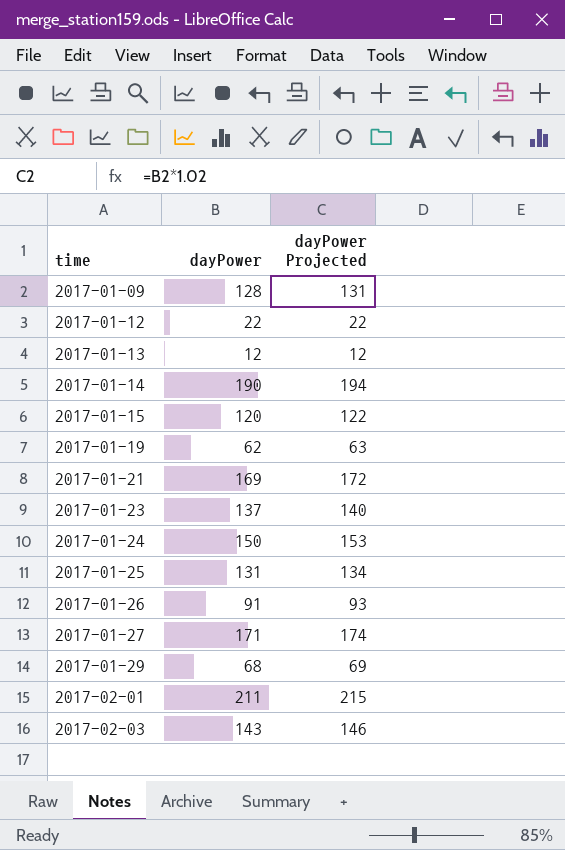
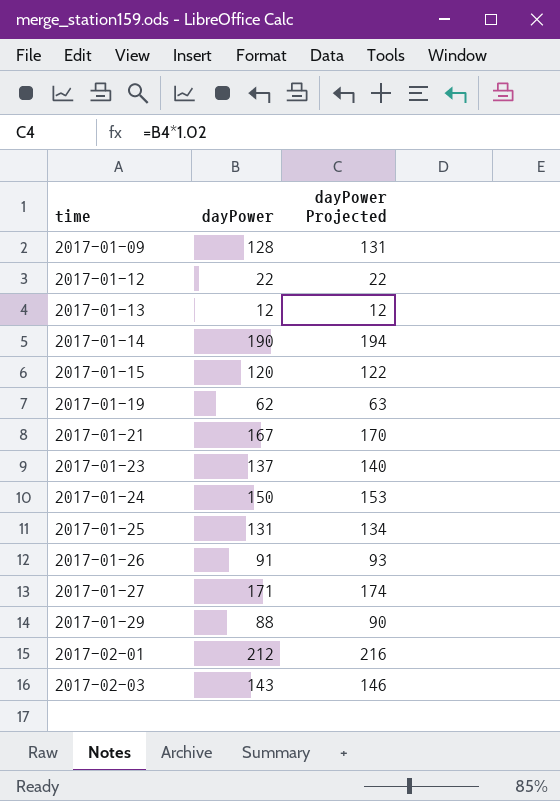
2017-01-21 | dayPower: 169 -> 167
2017-01-21 | dayPower Projected: 172 -> 170
2017-01-29 | dayPower: 68 -> 88
2017-01-29 | dayPower Projected: 69 -> 90
2017-02-01 | dayPower: 211 -> 212
2017-02-01 | dayPower Projected: 215 -> 216

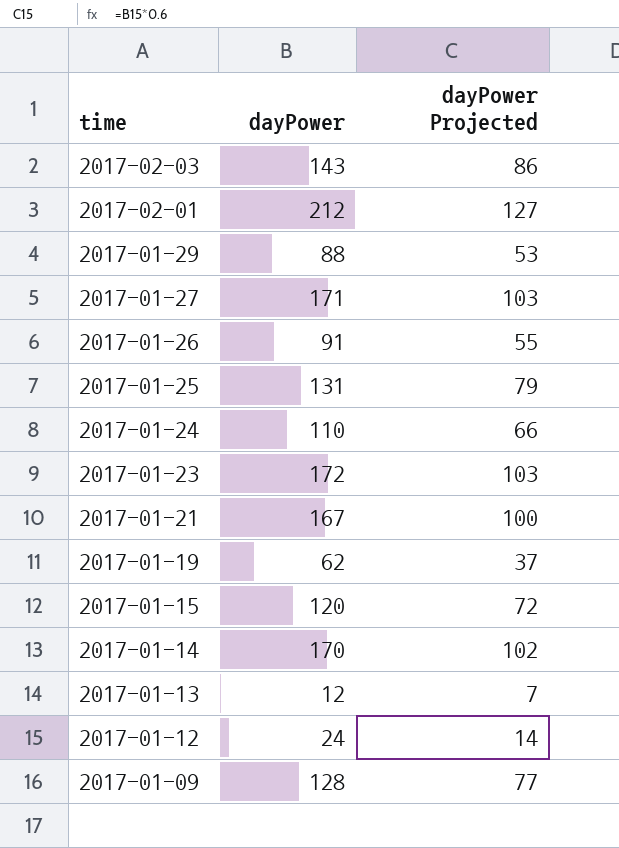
row order: time ascending -> time descending
column dayPower Projected | formula: [dayPower] * 1.02 -> [dayPower] * 0.6
2017-01-24 | dayPower: 150 -> 110
2017-01-23 | dayPower: 137 -> 172
2017-01-14 | dayPower: 190 -> 170
2017-01-12 | dayPower: 22 -> 24

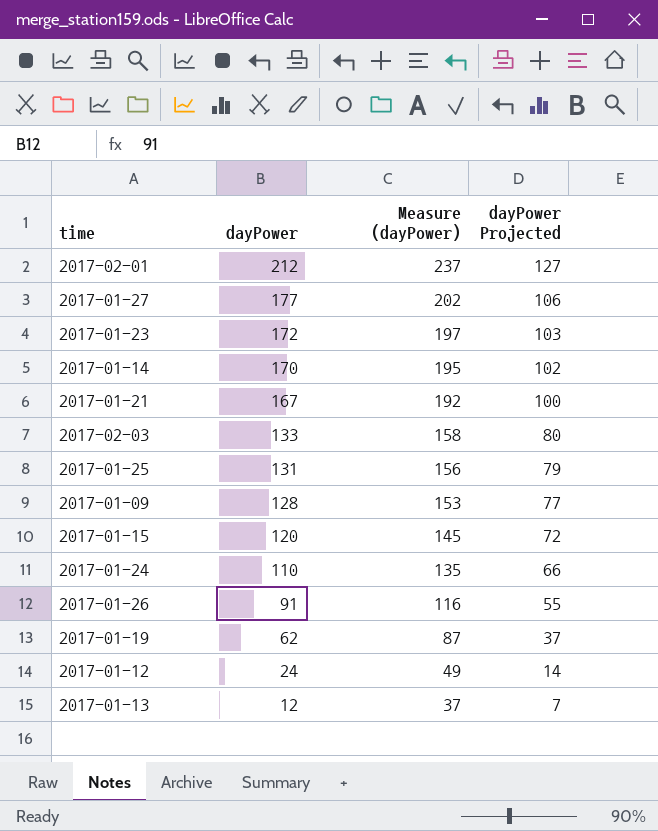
row order: time descending -> dayPower descending
column Measure (dayPower) | formula: none -> [dayPower] + 25
row 2017-01-29: 88 | 53 -> none
2017-01-27 | dayPower: 171 -> 177
2017-01-27 | dayPower Projected: 103 -> 106
2017-02-03 | dayPower: 143 -> 133
2017-02-03 | dayPower Projected: 86 -> 80

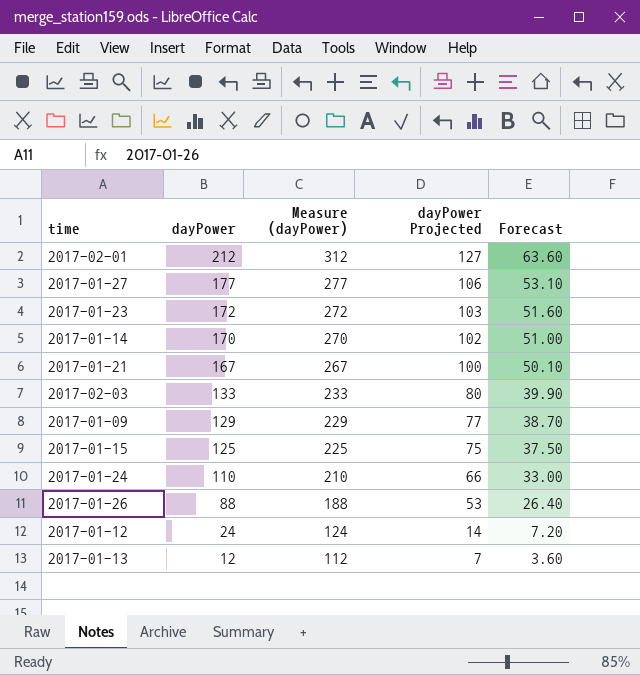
column Measure (dayPower) | formula: [dayPower] + 25 -> [dayPower] + 100
column Forecast | formula: none -> [dayPower] * 0.3
row 2017-01-25: 131 | 156 | 79 -> none
row 2017-01-19: 62 | 87 | 37 -> none
2017-01-09 | dayPower: 128 -> 129
2017-01-15 | dayPower: 120 -> 125
2017-01-15 | dayPower Projected: 72 -> 75
2017-01-26 | dayPower: 91 -> 88
2017-01-26 | dayPower Projected: 55 -> 53

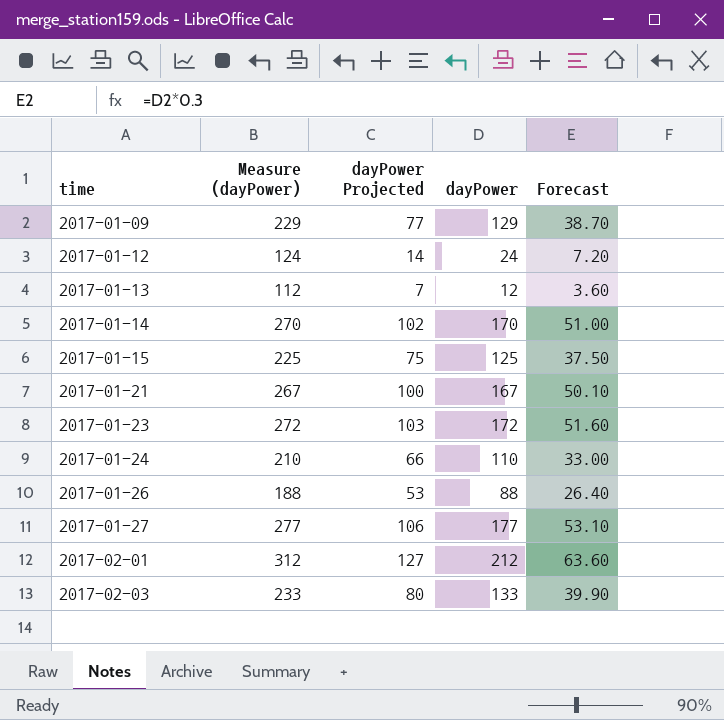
row order: dayPower descending -> time ascending
column dayPower | position: 2 -> 4

